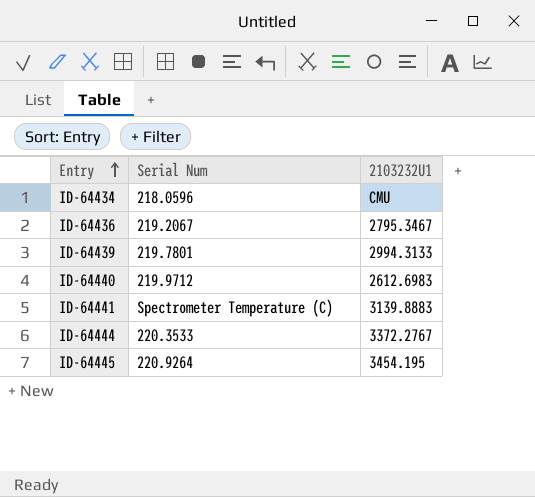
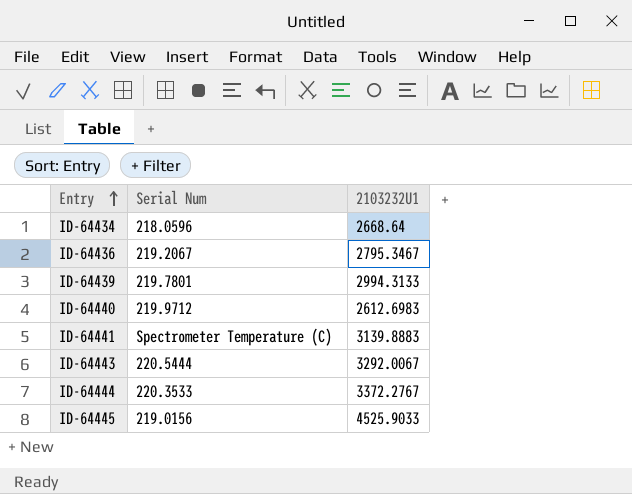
ID-64434 | 2103232U1: CMU -> 2668.64
row ID-64443: none -> 220.5444 | 3292.0067
ID-64445 | Serial Num: 220.9264 -> 219.0156
ID-64445 | 2103232U1: 3454.195 -> 4525.9033

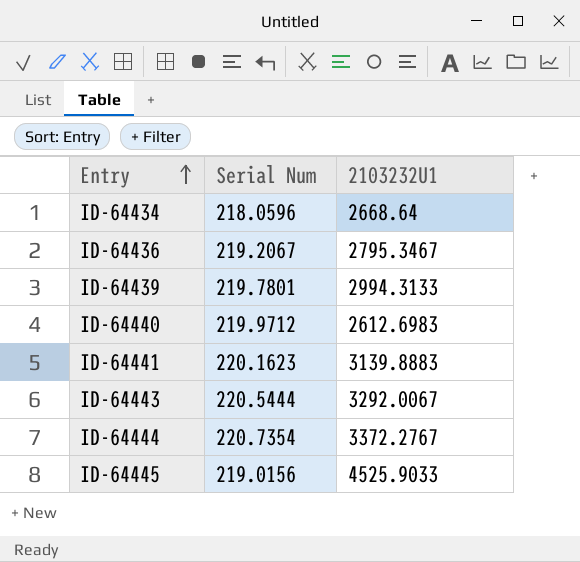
ID-64441 | Serial Num: Spectrometer Temperature (C) -> 220.1623
ID-64444 | Serial Num: 220.3533 -> 220.7354

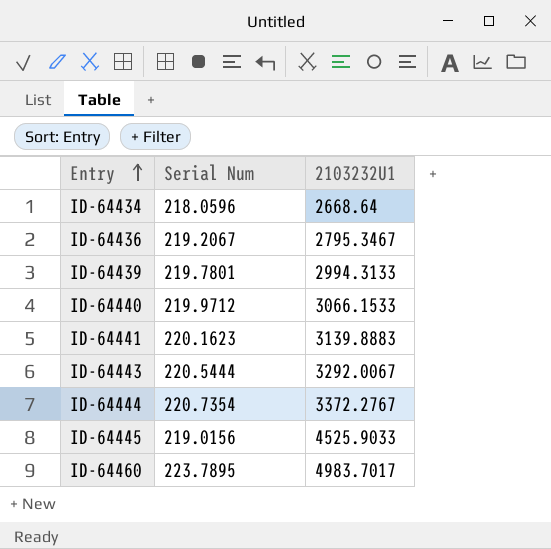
ID-64440 | 2103232U1: 2612.6983 -> 3066.1533
row ID-64460: none -> 223.7895 | 4983.7017

